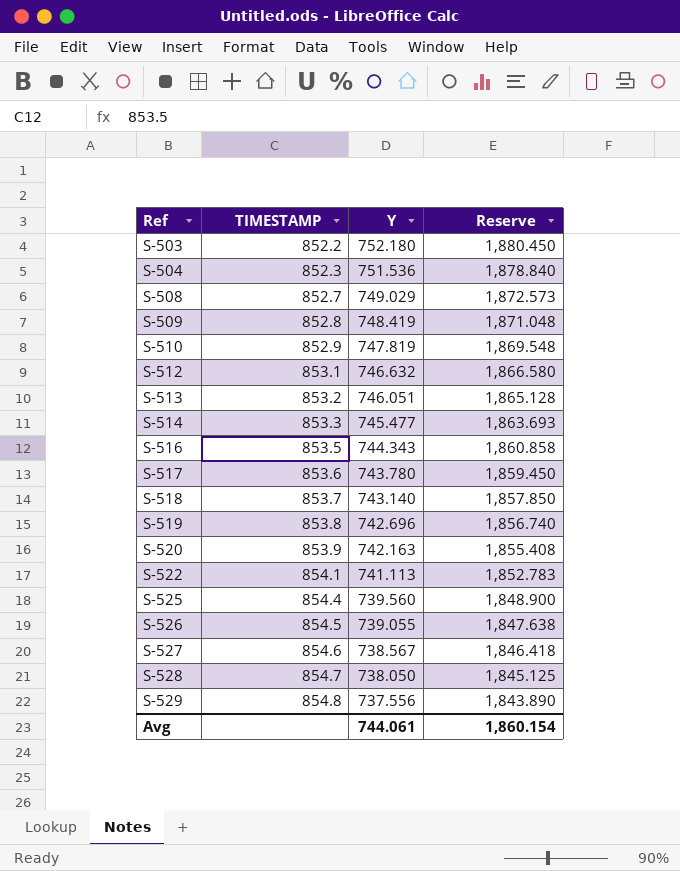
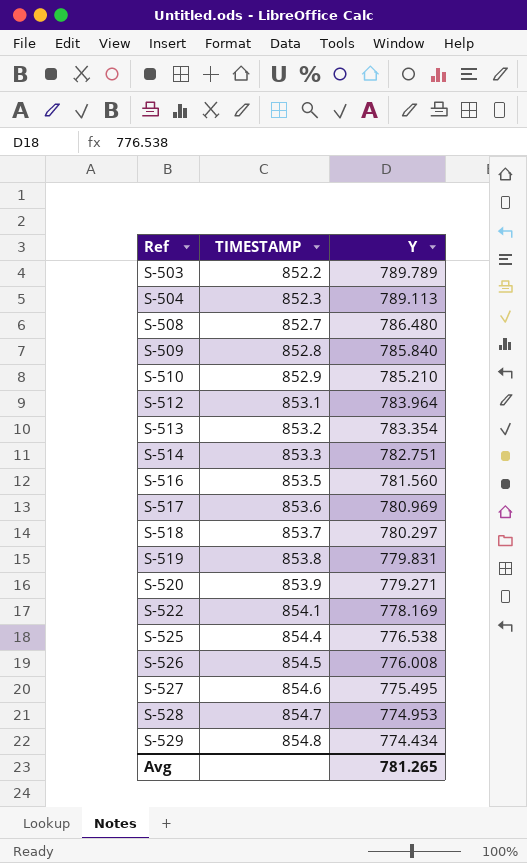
column Reserve | formula: [Y] * 2.5 -> none
S-503 | Y: 752.180 -> 789.789
S-504 | Y: 751.536 -> 789.113
S-508 | Y: 749.029 -> 786.480
S-509 | Y: 748.419 -> 785.840
S-510 | Y: 747.819 -> 785.210
S-512 | Y: 746.632 -> 783.964
S-513 | Y: 746.051 -> 783.354
S-514 | Y: 745.477 -> 782.751
S-516 | Y: 744.343 -> 781.560
S-517 | Y: 743.780 -> 780.969
S-518 | Y: 743.140 -> 780.297
S-519 | Y: 742.696 -> 779.831
S-520 | Y: 742.163 -> 779.271
S-522 | Y: 741.113 -> 778.169
S-525 | Y: 739.560 -> 776.538
S-526 | Y: 739.055 -> 776.008
S-527 | Y: 738.567 -> 775.495
S-528 | Y: 738.050 -> 774.953
S-529 | Y: 737.556 -> 774.434
Avg | Y: 744.061 -> 781.265

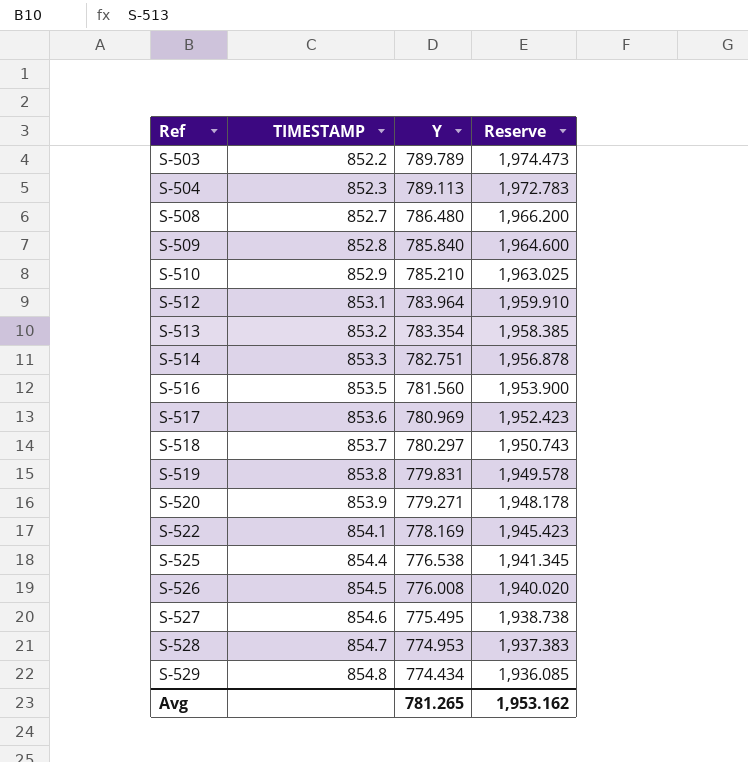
column Reserve | formula: none -> [Y] * 2.5

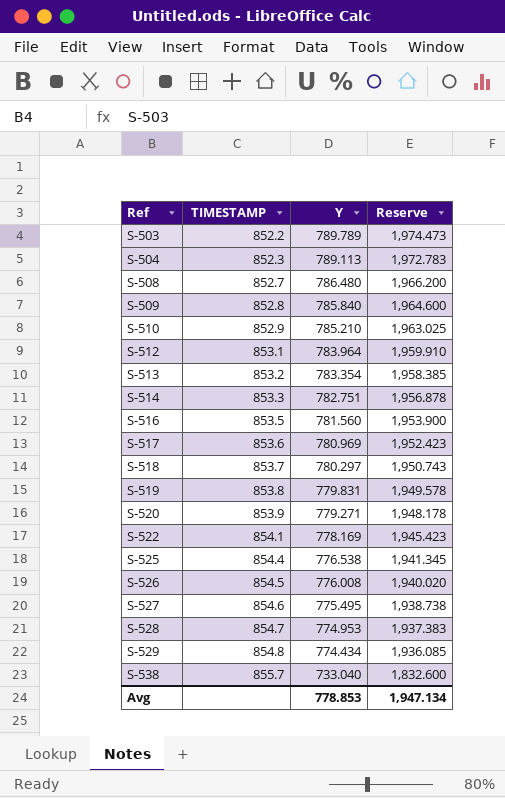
row S-538: none -> 855.7 | 733.040 | 1,832.600
Avg | Y: 781.265 -> 778.853
Avg | Reserve: 1,953.162 -> 1,947.134

